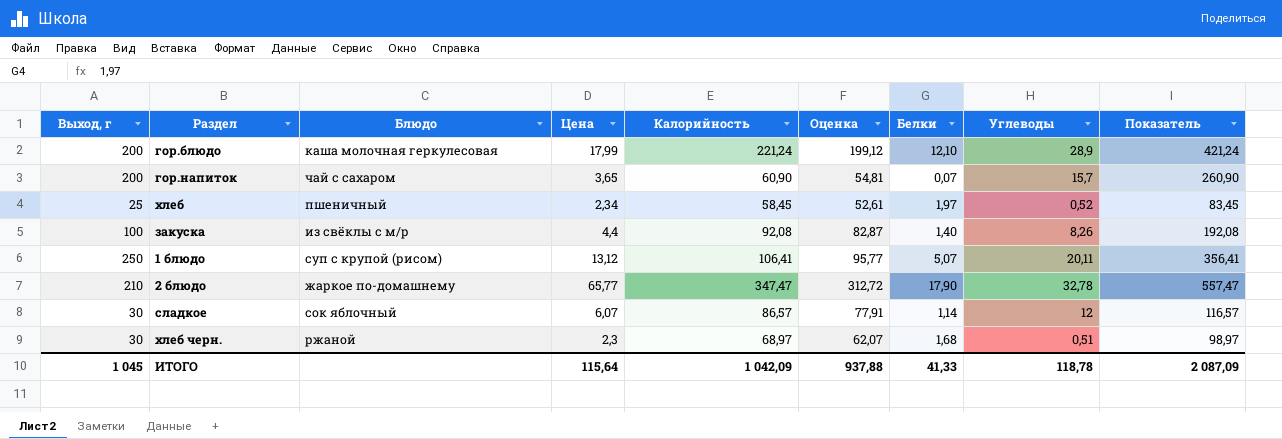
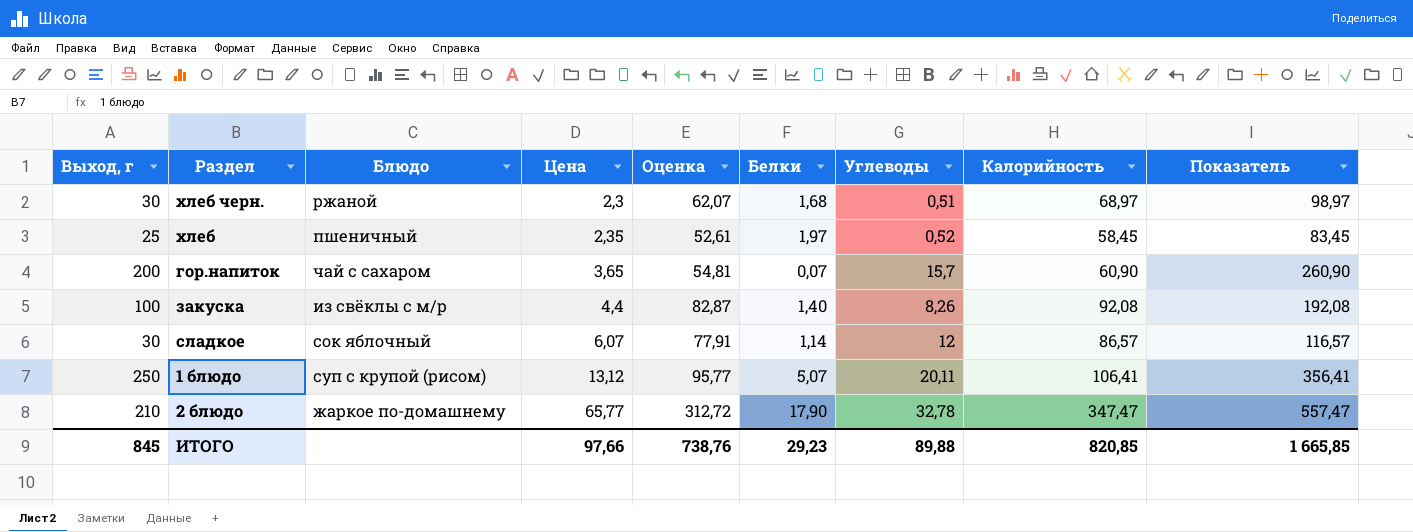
row order: none -> Цена ascending
column Калорийность | position: 5 -> 8
row гор.блюдо: 200 | каша молочная геркулесовая | 17,99 | 221,24 | 199,12 | 12,10 | 28,9 | 421,24 -> none
хлеб | Цена: 2,34 -> 2,35
ИТОГО | Выход, г: 1 045 -> 845
ИТОГО | Цена: 115,64 -> 97,66
ИТОГО | Оценка: 937,88 -> 738,76
ИТОГО | Белки: 41,33 -> 29,23
ИТОГО | Углеводы: 118,78 -> 89,88
ИТОГО | Калорийность: 1 042,09 -> 820,85
ИТОГО | Показатель: 2 087,09 -> 1 665,85

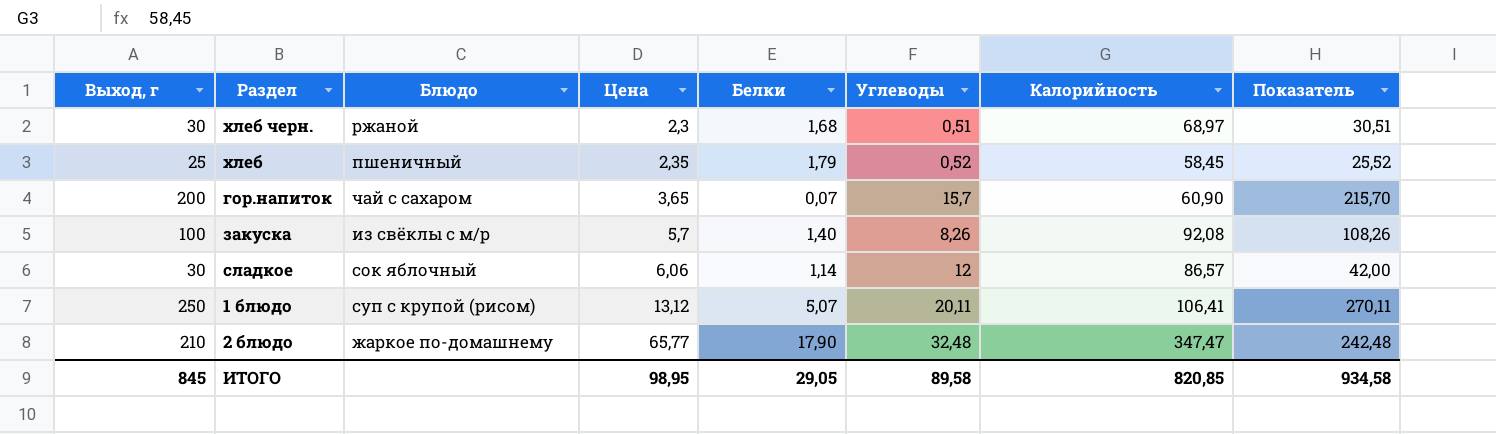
column Оценка | formula: [Калорийность] * 0,9 -> none
column Показатель | formula: [Выход, г] + [Калорийность] -> [Выход, г] + [Углеводы]
хлеб | Белки: 1,97 -> 1,79
закуска | Цена: 4,4 -> 5,7
сладкое | Цена: 6,07 -> 6,06
2 блюдо | Углеводы: 32,78 -> 32,48
ИТОГО | Цена: 97,66 -> 98,95
ИТОГО | Белки: 29,23 -> 29,05
ИТОГО | Углеводы: 89,88 -> 89,58
ИТОГО | Показатель: 1 665,85 -> 934,58

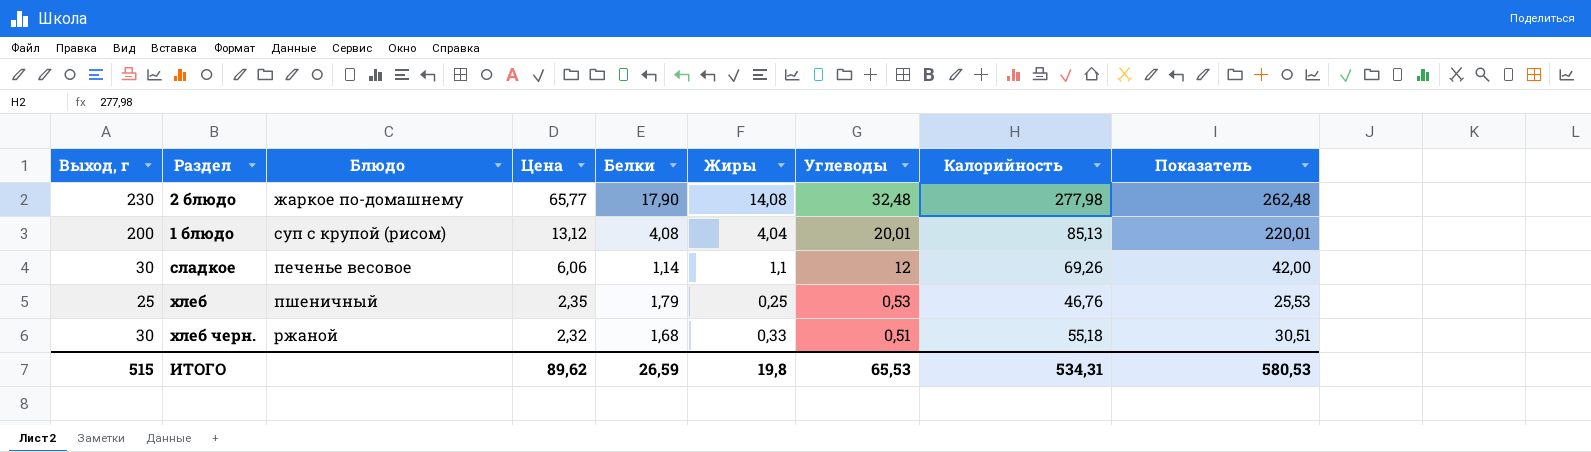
row order: Цена ascending -> Цена descending
column Жиры | position: none -> 6
row гор.напиток: 200 | чай с сахаром | 3,65 | 0,07 | 15,7 | 60,90 | 215,70 -> none
row закуска: 100 | из свёклы с м/р | 5,7 | 1,40 | 8,26 | 92,08 | 108,26 -> none
2 блюдо | Выход, г: 210 -> 230
2 блюдо | Калорийность: 347,47 -> 277,98
2 блюдо | Показатель: 242,48 -> 262,48
1 блюдо | Выход, г: 250 -> 200
1 блюдо | Белки: 5,07 -> 4,08
1 блюдо | Углеводы: 20,11 -> 20,01
1 блюдо | Калорийность: 106,41 -> 85,13
1 блюдо | Показатель: 270,11 -> 220,01
сладкое | Блюдо: сок яблочный -> печенье весовое
сладкое | Калорийность: 86,57 -> 69,26
хлеб | Углеводы: 0,52 -> 0,53
хлеб | Калорийность: 58,45 -> 46,76
хлеб | Показатель: 25,52 -> 25,53
хлеб черн. | Цена: 2,3 -> 2,32
хлеб черн. | Калорийность: 68,97 -> 55,18
ИТОГО | Выход, г: 845 -> 515
ИТОГО | Цена: 98,95 -> 89,62
ИТОГО | Белки: 29,05 -> 26,59
ИТОГО | Углеводы: 89,58 -> 65,53
ИТОГО | Калорийность: 820,85 -> 534,31
ИТОГО | Показатель: 934,58 -> 580,53

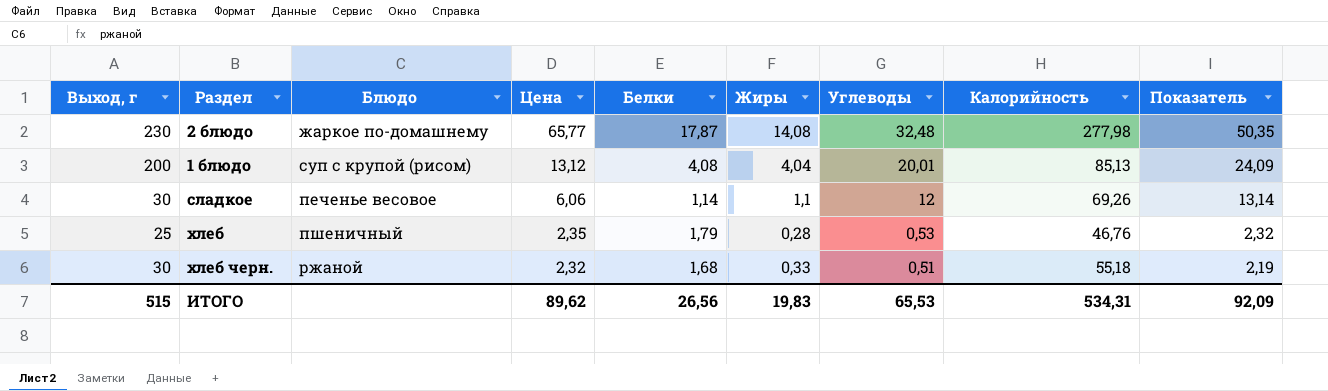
column Показатель | formula: [Выход, г] + [Углеводы] -> [Белки] + [Углеводы]
2 блюдо | Белки: 17,90 -> 17,87
хлеб | Жиры: 0,25 -> 0,28
ИТОГО | Белки: 26,59 -> 26,56
ИТОГО | Жиры: 19,8 -> 19,83
ИТОГО | Показатель: 580,53 -> 92,09

